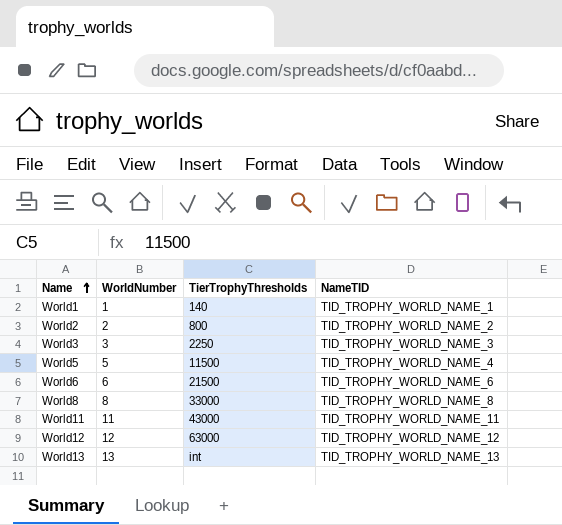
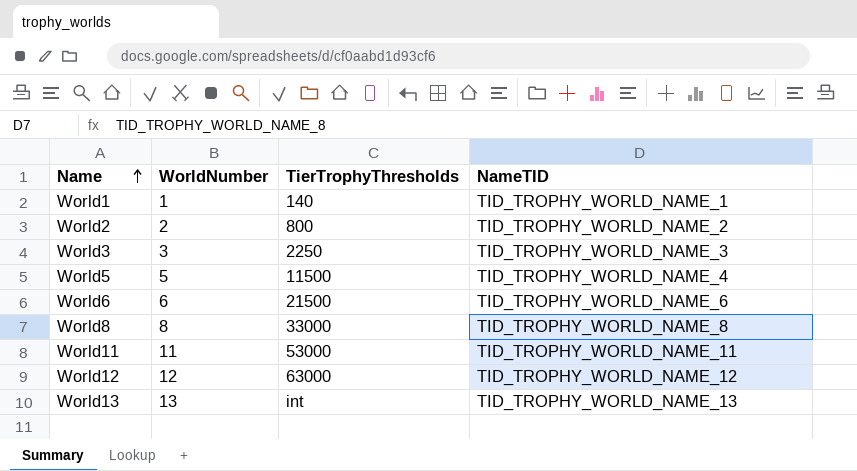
World11 | TierTrophyThresholds: 43000 -> 53000

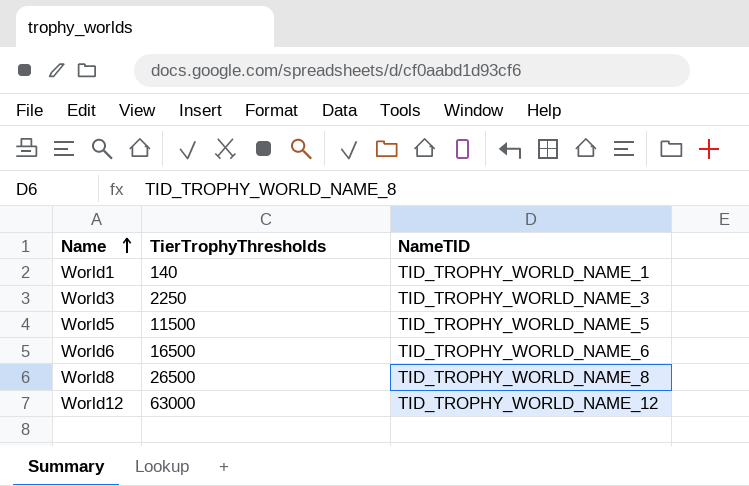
column WorldNumber | position: 2 -> none
row World2: 2 | 800 | TID_TROPHY_WORLD_NAME_2 -> none
row World11: 11 | 53000 | TID_TROPHY_WORLD_NAME_11 -> none
row World13: 13 | int | TID_TROPHY_WORLD_NAME_13 -> none
World5 | NameTID: TID_TROPHY_WORLD_NAME_4 -> TID_TROPHY_WORLD_NAME_5
World6 | TierTrophyThresholds: 21500 -> 16500
World8 | TierTrophyThresholds: 33000 -> 26500

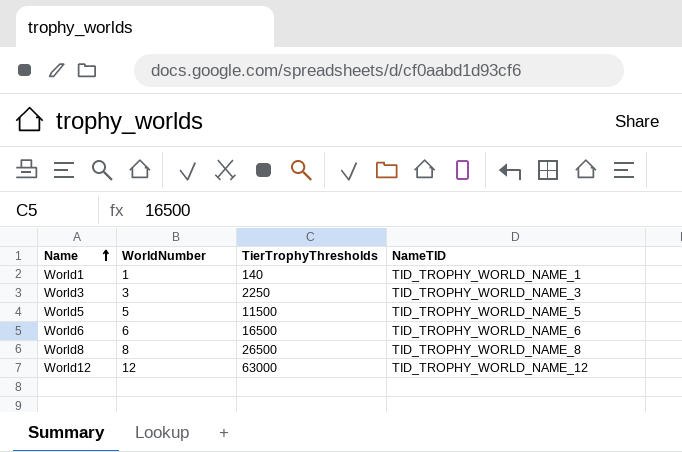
column WorldNumber | position: none -> 2

